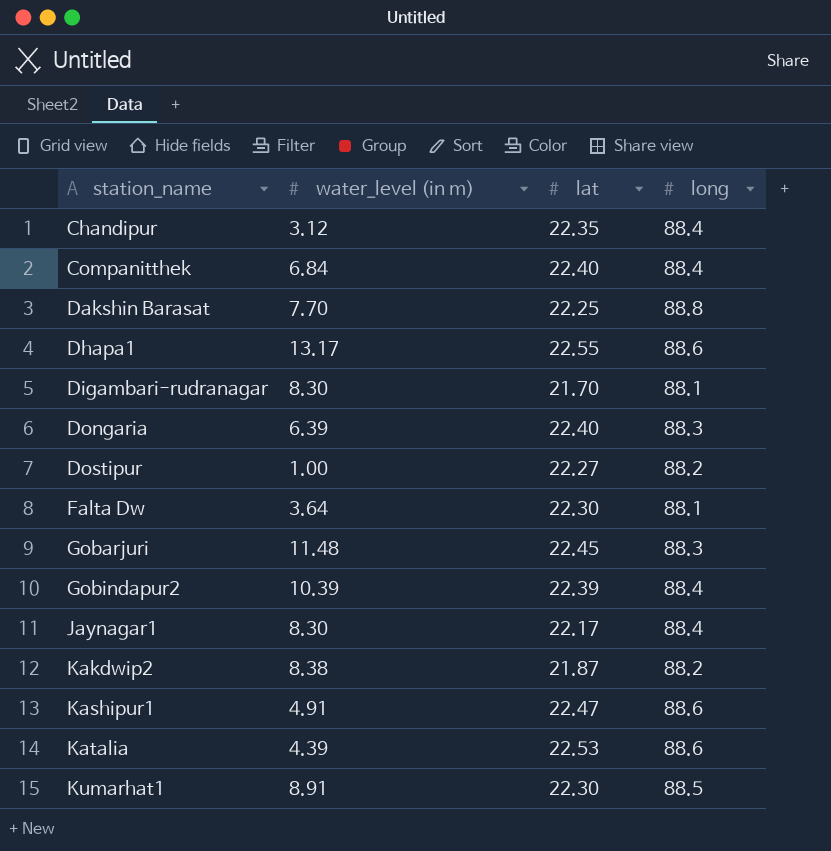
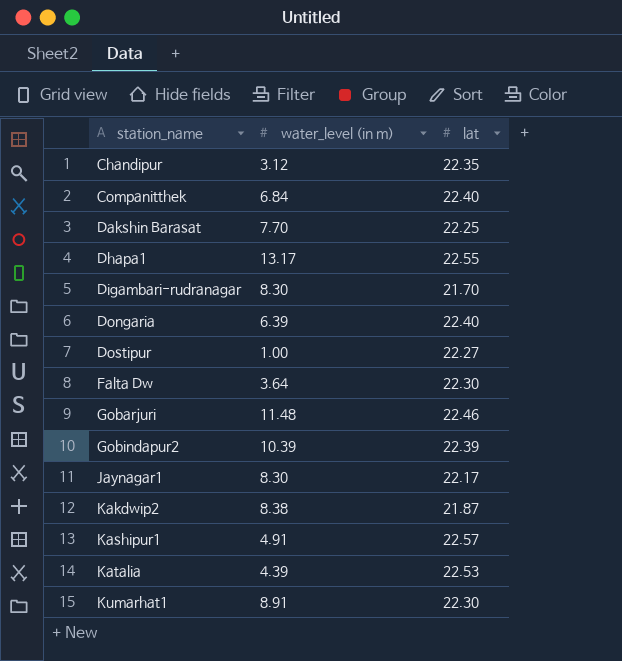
column long | position: 4 -> none
Gobarjuri | lat: 22.45 -> 22.46
Kashipur1 | lat: 22.47 -> 22.57

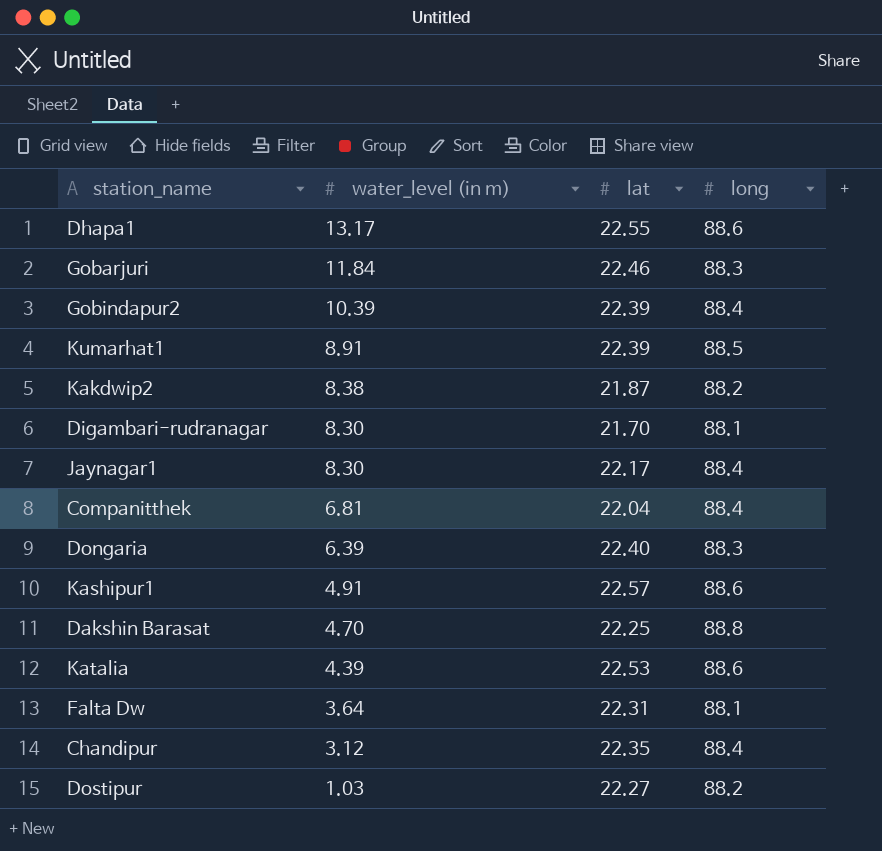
row order: station_name ascending -> water_level (in m) descending
column long | position: none -> 4
Gobarjuri | water_level (in m): 11.48 -> 11.84
Kumarhat1 | lat: 22.30 -> 22.39
Companitthek | water_level (in m): 6.84 -> 6.81
Companitthek | lat: 22.40 -> 22.04
Dakshin Barasat | water_level (in m): 7.70 -> 4.70
Falta Dw | lat: 22.30 -> 22.31
Dostipur | water_level (in m): 1.00 -> 1.03

